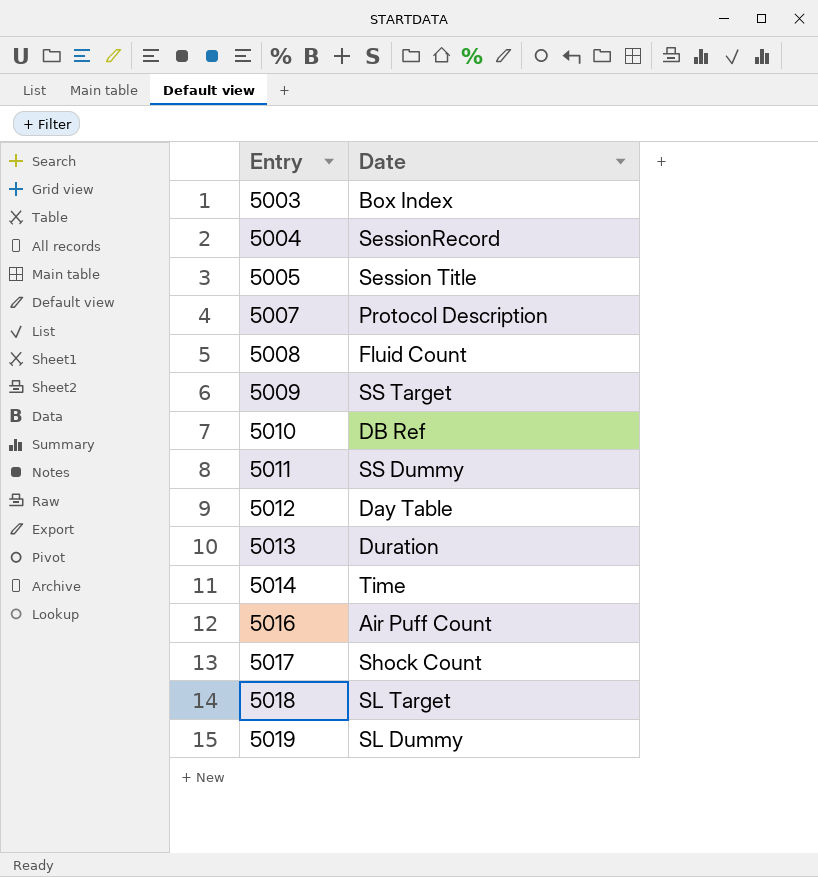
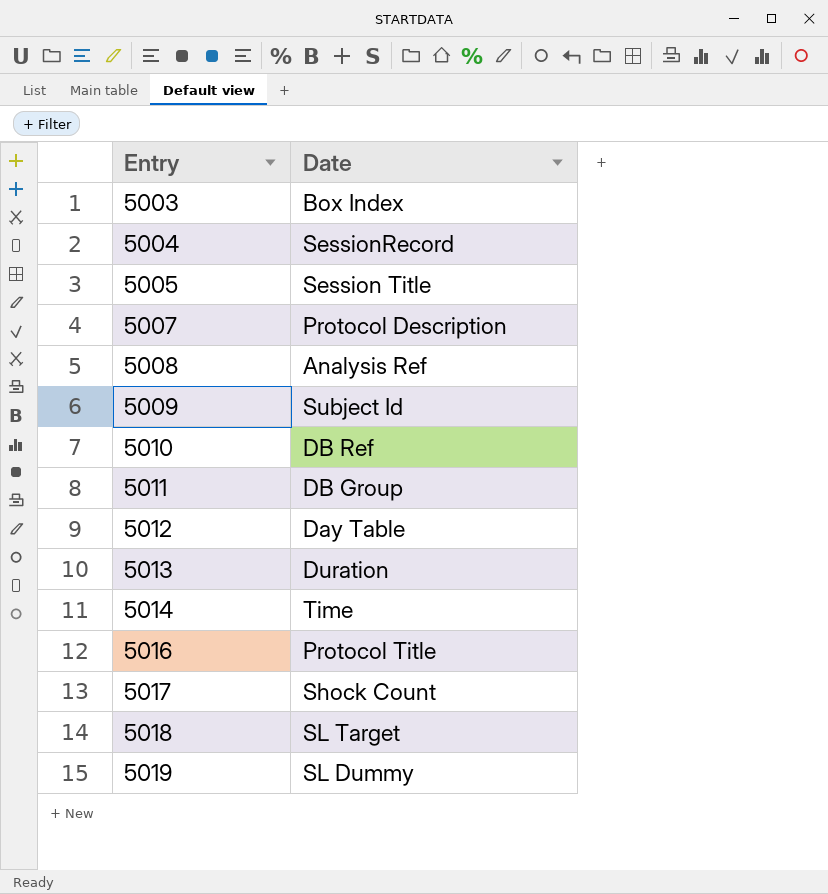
5008 | Date: Fluid Count -> Analysis Ref
5009 | Date: SS Target -> Subject Id
5011 | Date: SS Dummy -> DB Group
5016 | Date: Air Puff Count -> Protocol Title

